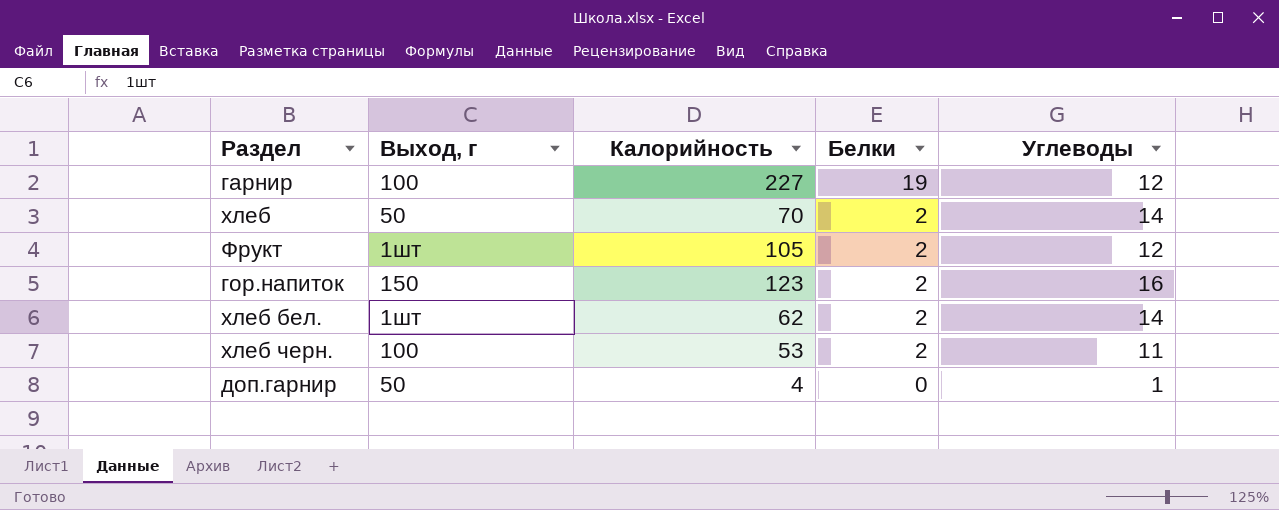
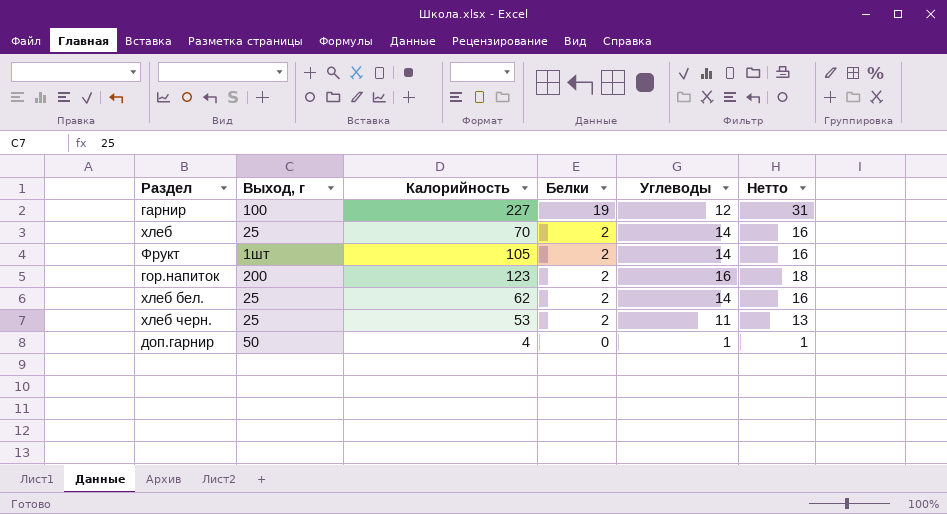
column Нетто | formula: none -> [Белки] + [Углеводы]
хлеб | Выход, г: 50 -> 25
Фрукт | Углеводы: 12 -> 14
гор.напиток | Выход, г: 150 -> 200
хлеб бел. | Выход, г: 1шт -> 25
хлеб черн. | Выход, г: 100 -> 25

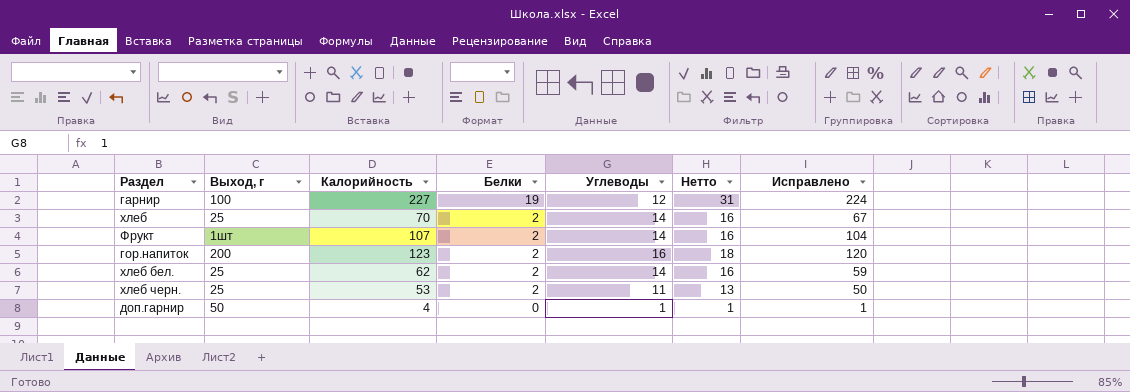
column Исправлено | formula: none -> [Калорийность] - 3
Фрукт | Калорийность: 105 -> 107

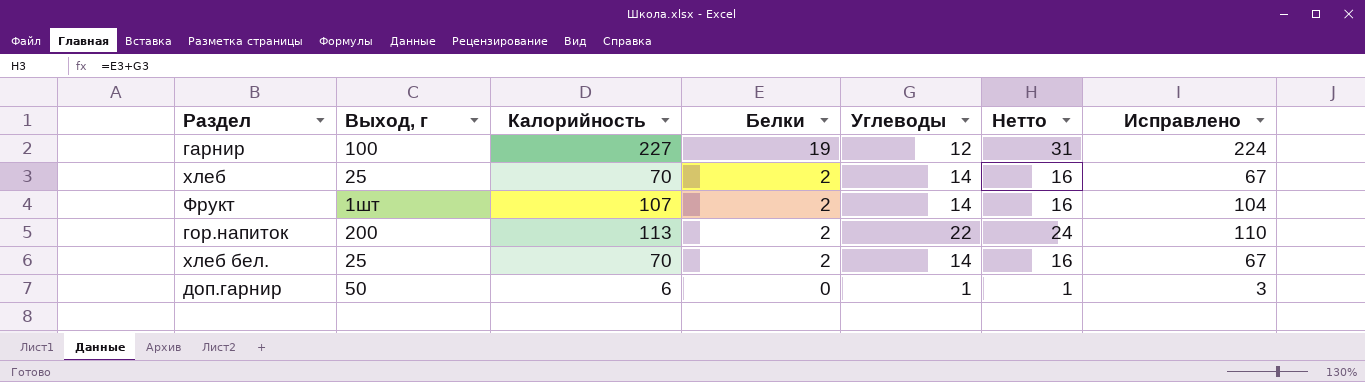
row хлеб черн.: 25 | 53 | 2 | 11 | 13 | 50 -> none
гор.напиток | Калорийность: 123 -> 113
гор.напиток | Углеводы: 16 -> 22
гор.напиток | Нетто: 18 -> 24
гор.напиток | Исправлено: 120 -> 110
хлеб бел. | Калорийность: 62 -> 70
хлеб бел. | Исправлено: 59 -> 67
доп.гарнир | Калорийность: 4 -> 6
доп.гарнир | Исправлено: 1 -> 3

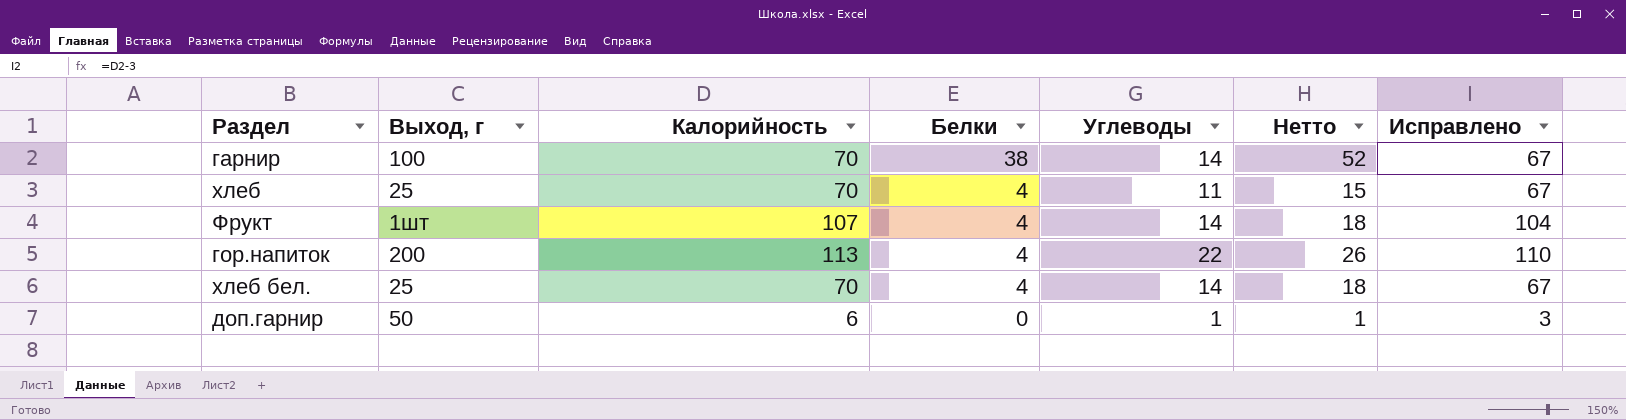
гарнир | Калорийность: 227 -> 70
гарнир | Белки: 19 -> 38
гарнир | Углеводы: 12 -> 14
гарнир | Нетто: 31 -> 52
гарнир | Исправлено: 224 -> 67
хлеб | Белки: 2 -> 4
хлеб | Углеводы: 14 -> 11
хлеб | Нетто: 16 -> 15
Фрукт | Белки: 2 -> 4
Фрукт | Нетто: 16 -> 18
гор.напиток | Белки: 2 -> 4
гор.напиток | Нетто: 24 -> 26
хлеб бел. | Белки: 2 -> 4
хлеб бел. | Нетто: 16 -> 18

